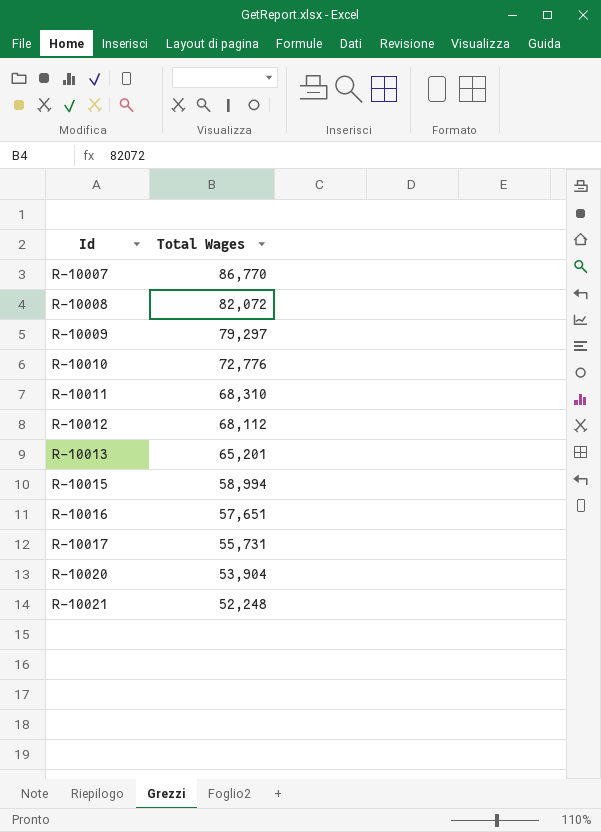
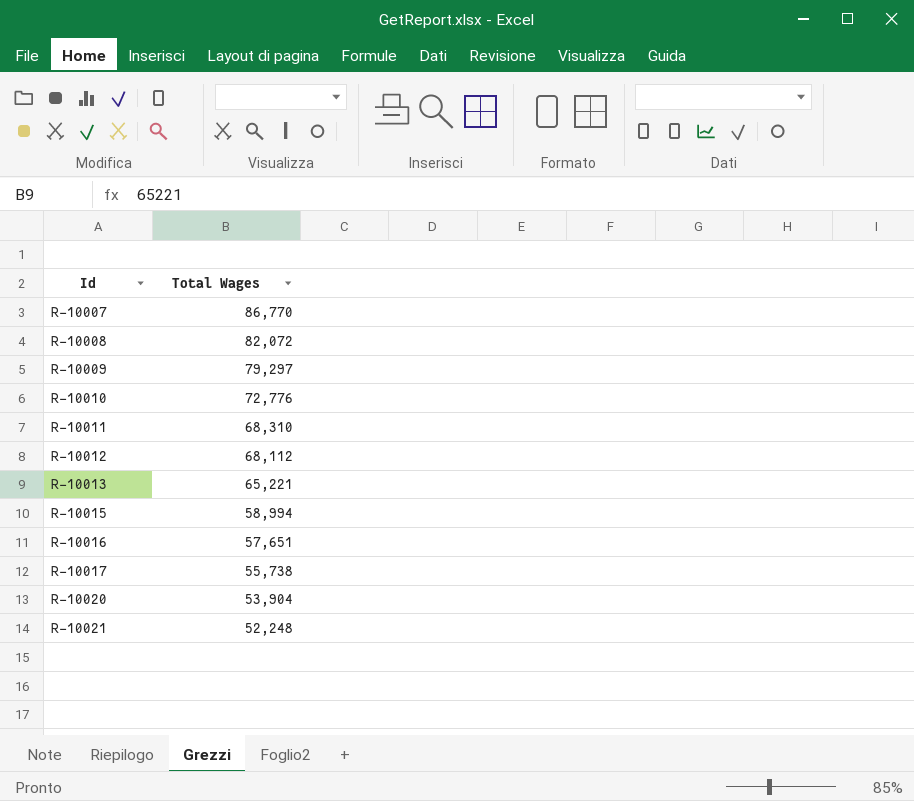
R-10013 | Total Wages: 65,201 -> 65,221
R-10017 | Total Wages: 55,731 -> 55,738

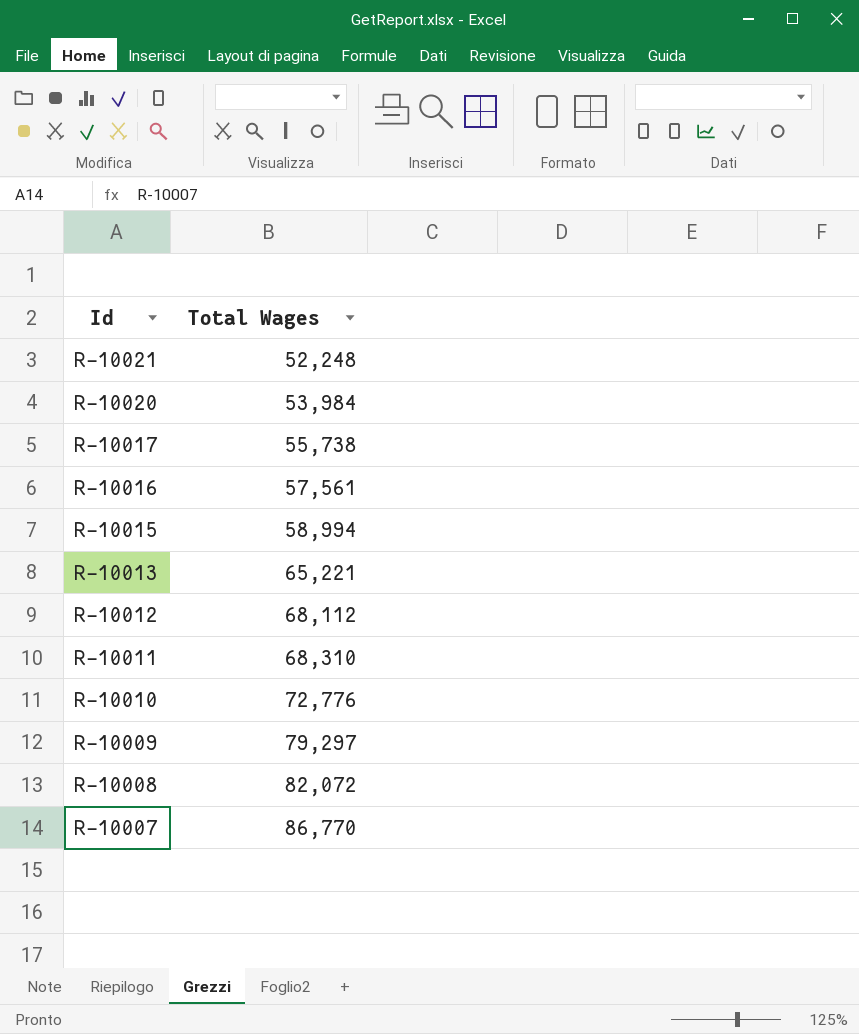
row order: Id ascending -> Id descending
R-10020 | Total Wages: 53,904 -> 53,984
R-10016 | Total Wages: 57,651 -> 57,561

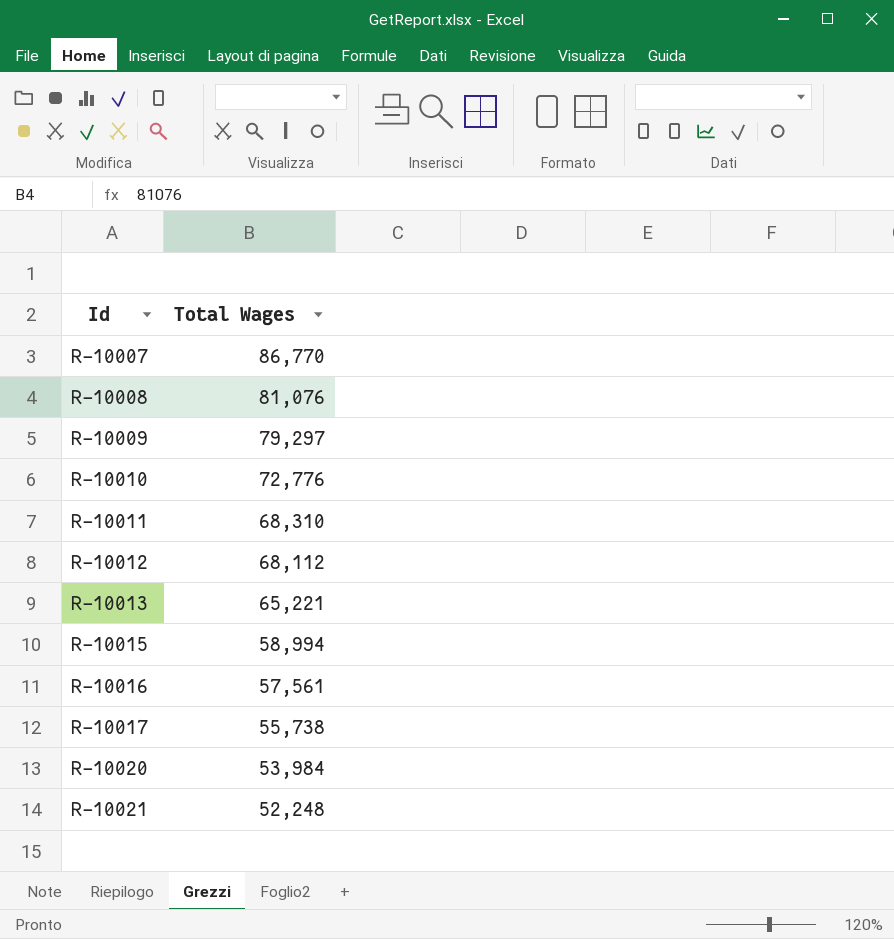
row order: Id descending -> Id ascending
R-10008 | Total Wages: 82,072 -> 81,076

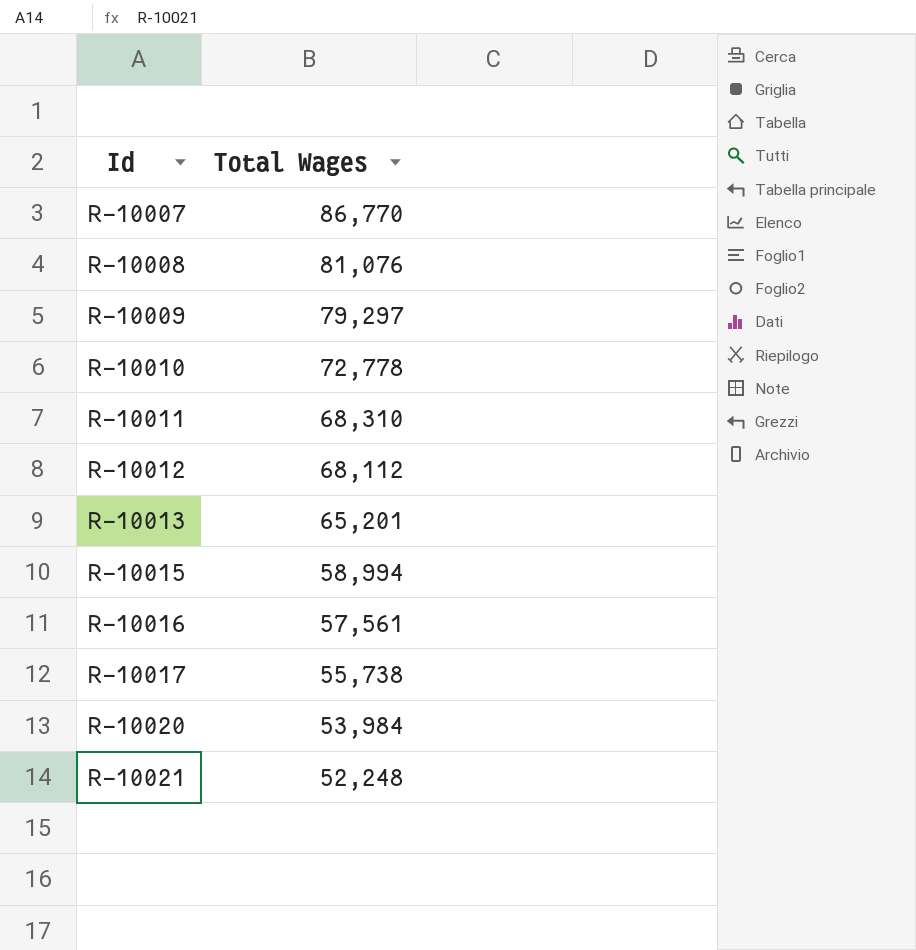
R-10010 | Total Wages: 72,776 -> 72,778
R-10013 | Total Wages: 65,221 -> 65,201

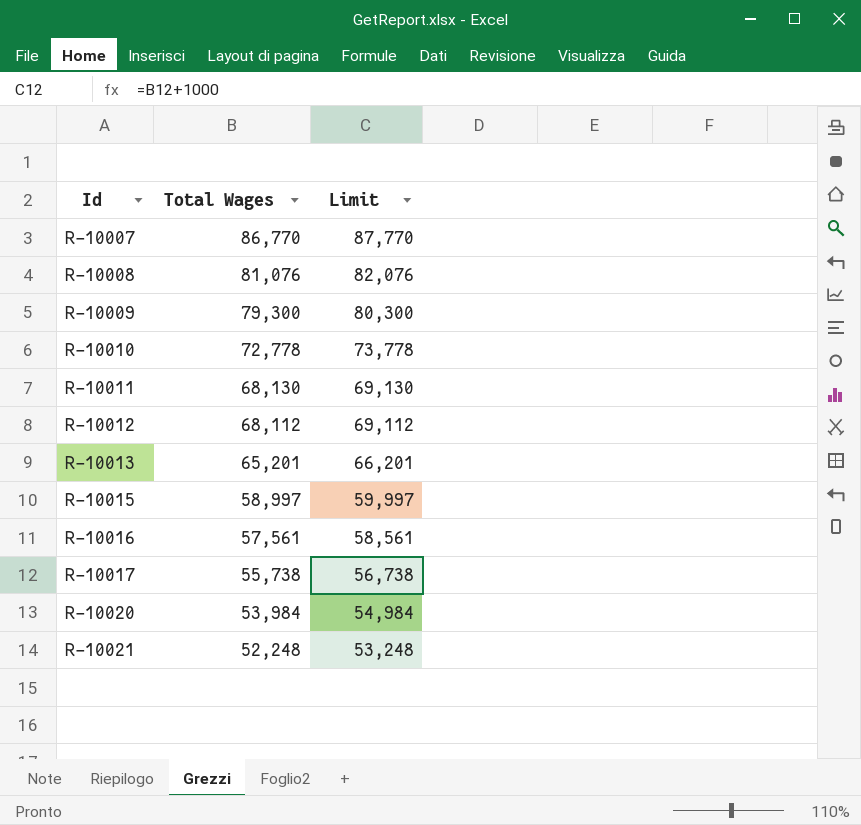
column Limit | formula: none -> [Total Wages] + 1000
R-10009 | Total Wages: 79,297 -> 79,300
R-10011 | Total Wages: 68,310 -> 68,130
R-10015 | Total Wages: 58,994 -> 58,997

